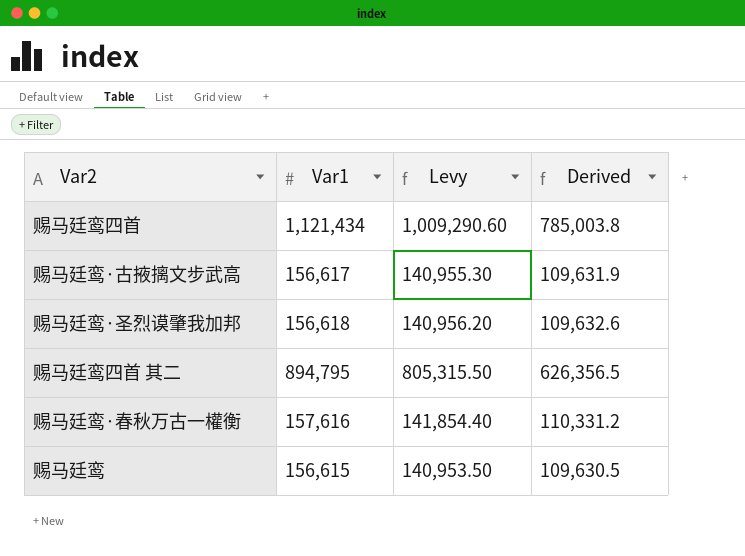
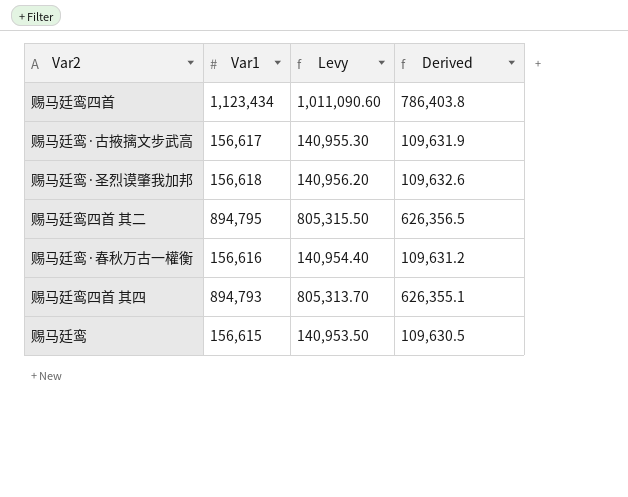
赐马廷鸾四首 | Var1: 1,121,434 -> 1,123,434
赐马廷鸾四首 | Levy: 1,009,290.60 -> 1,011,090.60
赐马廷鸾四首 | Derived: 785,003.8 -> 786,403.8
赐马廷鸾·春秋万古一權衡 | Var1: 157,616 -> 156,616
赐马廷鸾·春秋万古一權衡 | Levy: 141,854.40 -> 140,954.40
赐马廷鸾·春秋万古一權衡 | Derived: 110,331.2 -> 109,631.2
row 赐马廷鸾四首 其四: none -> 894,793 | 805,313.70 | 626,355.1

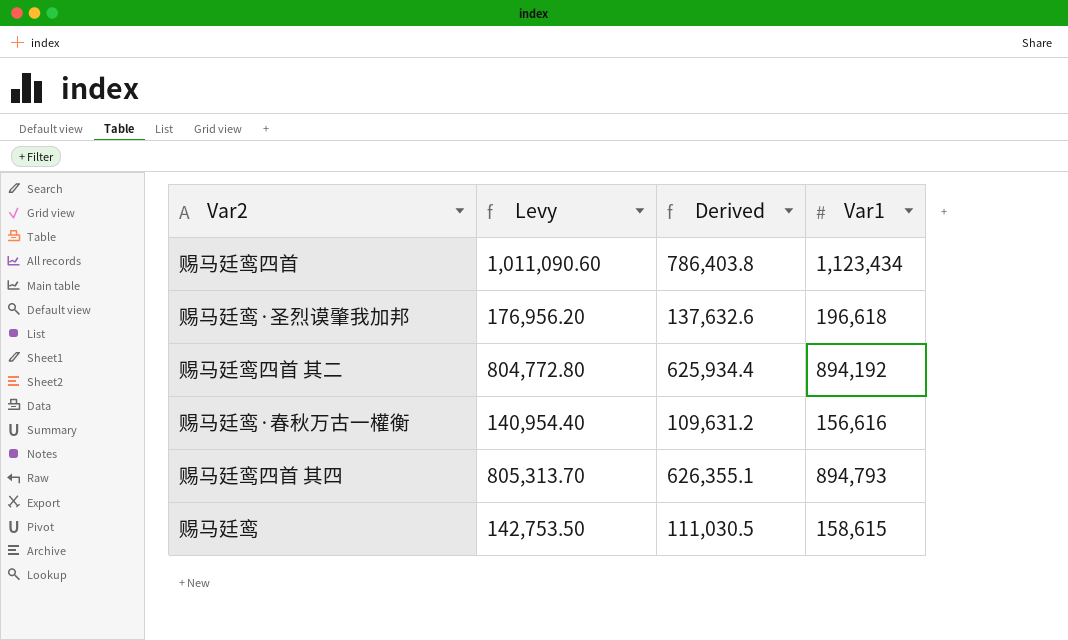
column Var1 | position: 2 -> 4
row 赐马廷鸾·古掖摛文步武高: 156,617 | 140,955.30 | 109,631.9 -> none
赐马廷鸾·圣烈谟肇我加邦 | Levy: 140,956.20 -> 176,956.20
赐马廷鸾·圣烈谟肇我加邦 | Derived: 109,632.6 -> 137,632.6
赐马廷鸾·圣烈谟肇我加邦 | Var1: 156,618 -> 196,618
赐马廷鸾四首 其二 | Levy: 805,315.50 -> 804,772.80
赐马廷鸾四首 其二 | Derived: 626,356.5 -> 625,934.4
赐马廷鸾四首 其二 | Var1: 894,795 -> 894,192
赐马廷鸾 | Levy: 140,953.50 -> 142,753.50
赐马廷鸾 | Derived: 109,630.5 -> 111,030.5
赐马廷鸾 | Var1: 156,615 -> 158,615

